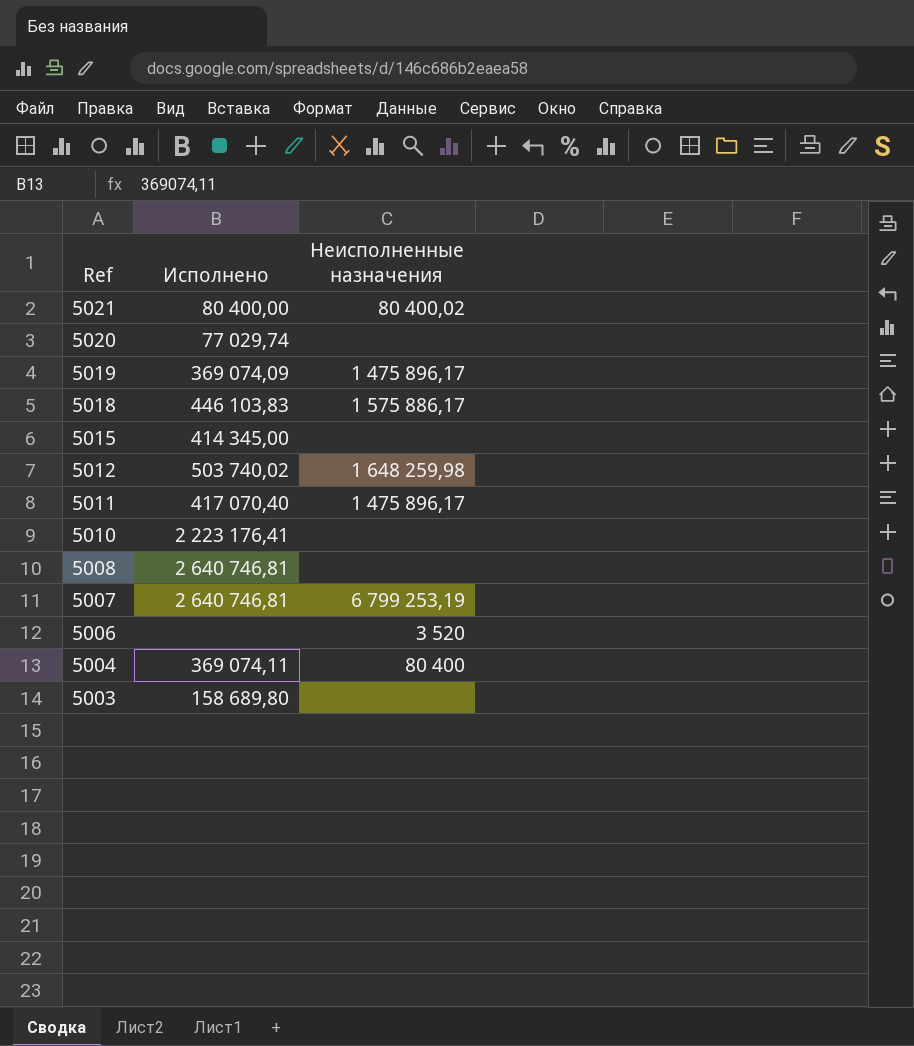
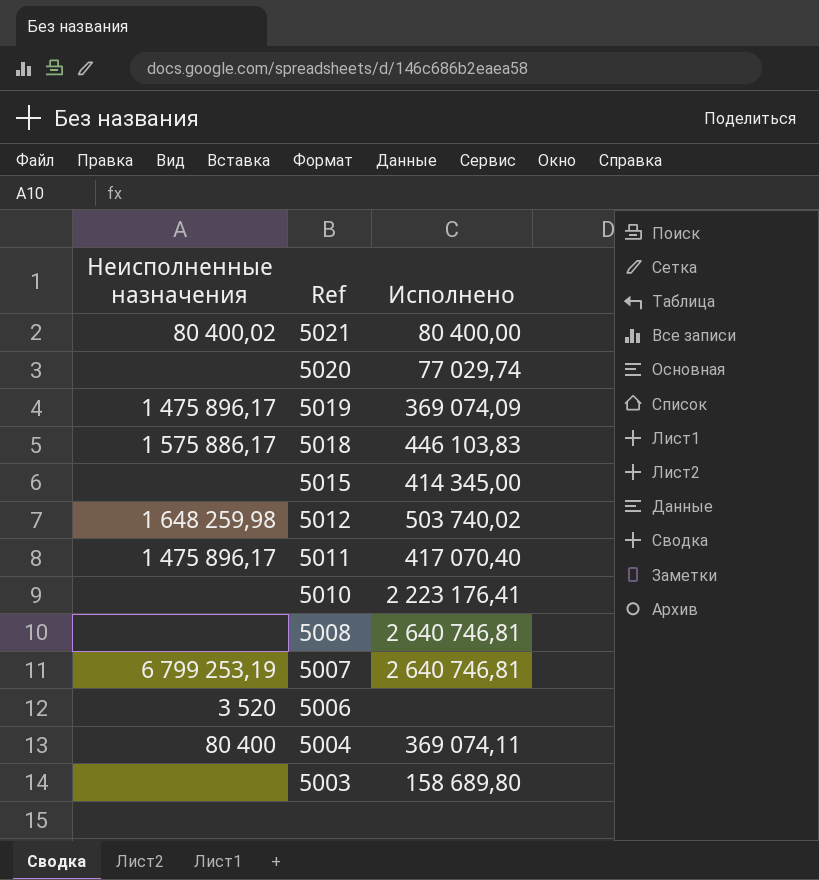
column Неисполненные назначения | position: 3 -> 1

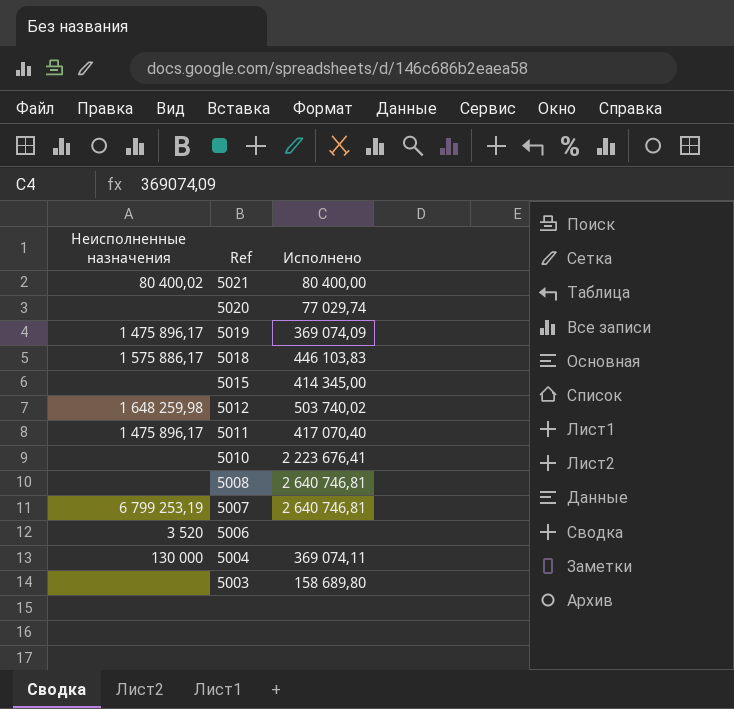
5010 | Исполнено: 2 223 176,41 -> 2 223 676,41
5004 | Неисполненные назначения: 80 400 -> 130 000

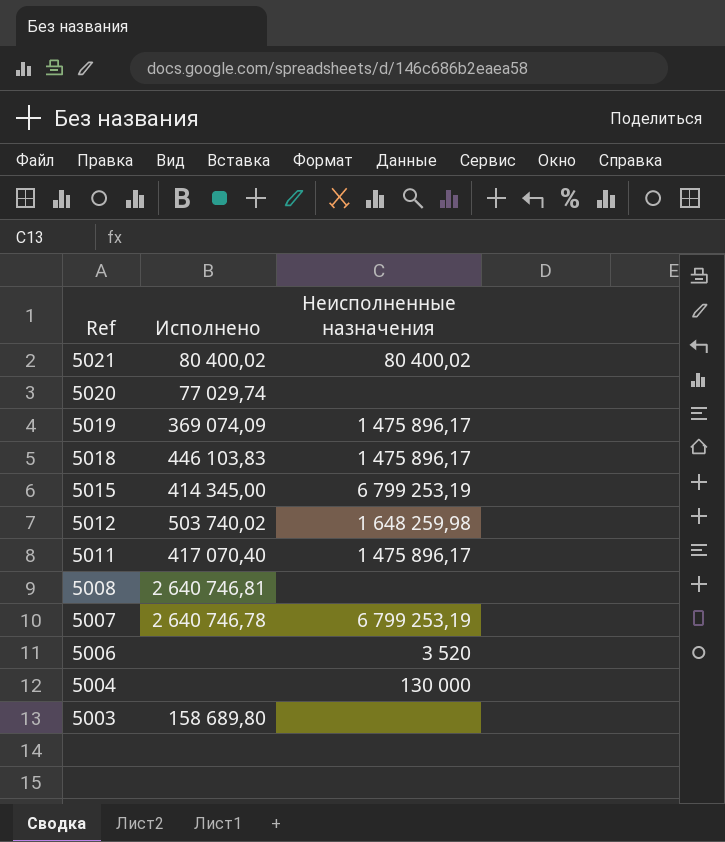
column Неисполненные назначения | position: 1 -> 3
row 5010: none | 2 223 676,41 -> none
5021 | Исполнено: 80 400,00 -> 80 400,02
5018 | Неисполненные назначения: 1 575 886,17 -> 1 475 896,17
5015 | Неисполненные назначения: none -> 6 799 253,19
5007 | Исполнено: 2 640 746,81 -> 2 640 746,78
5004 | Исполнено: 369 074,11 -> none

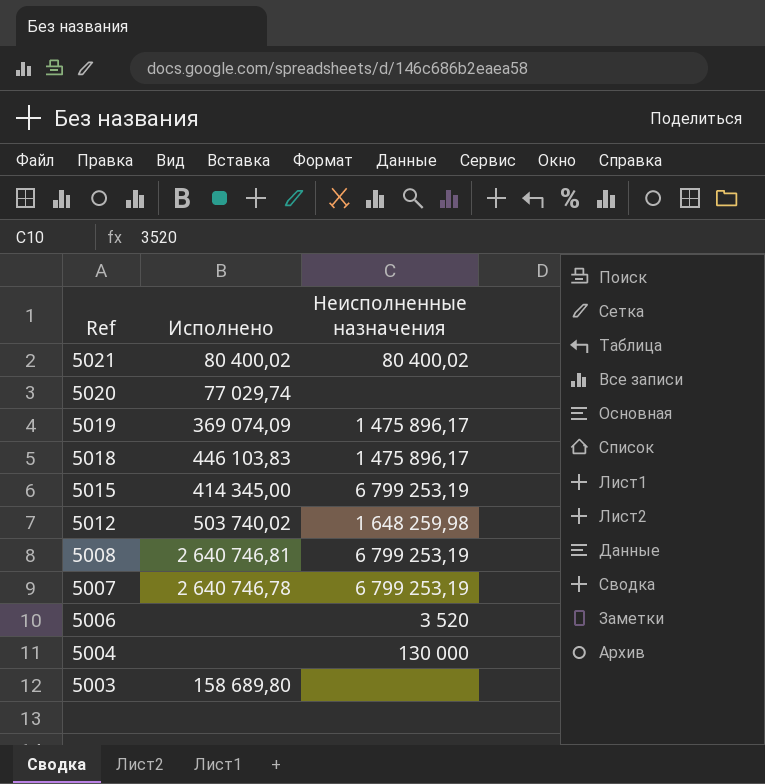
row 5011: 417 070,40 | 1 475 896,17 -> none
5008 | Неисполненные назначения: none -> 6 799 253,19

